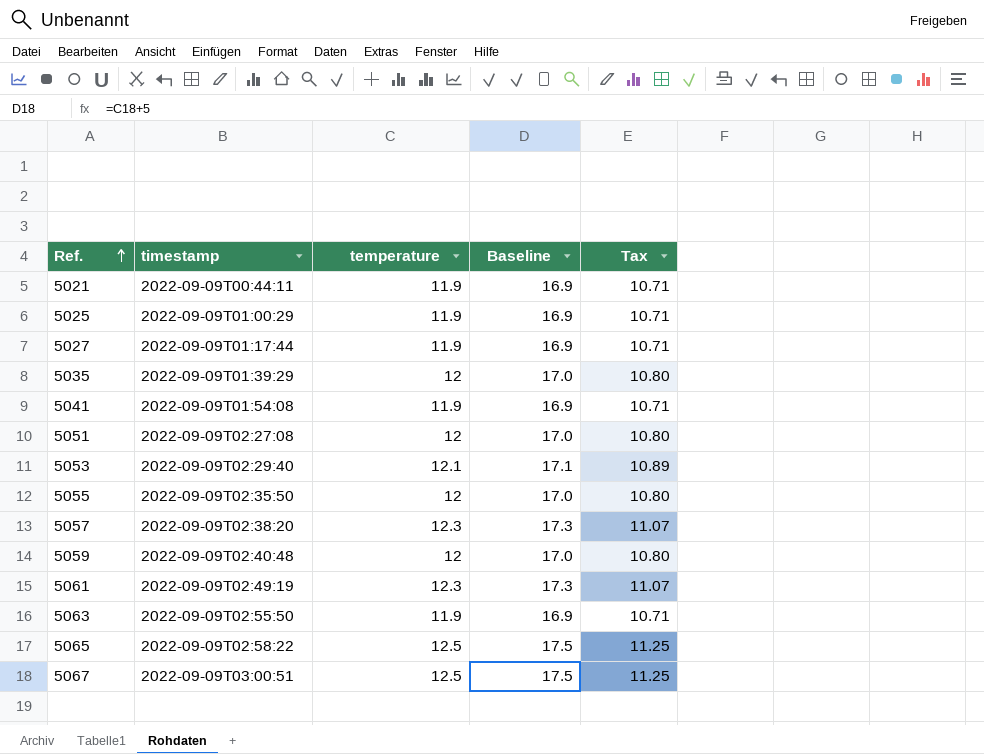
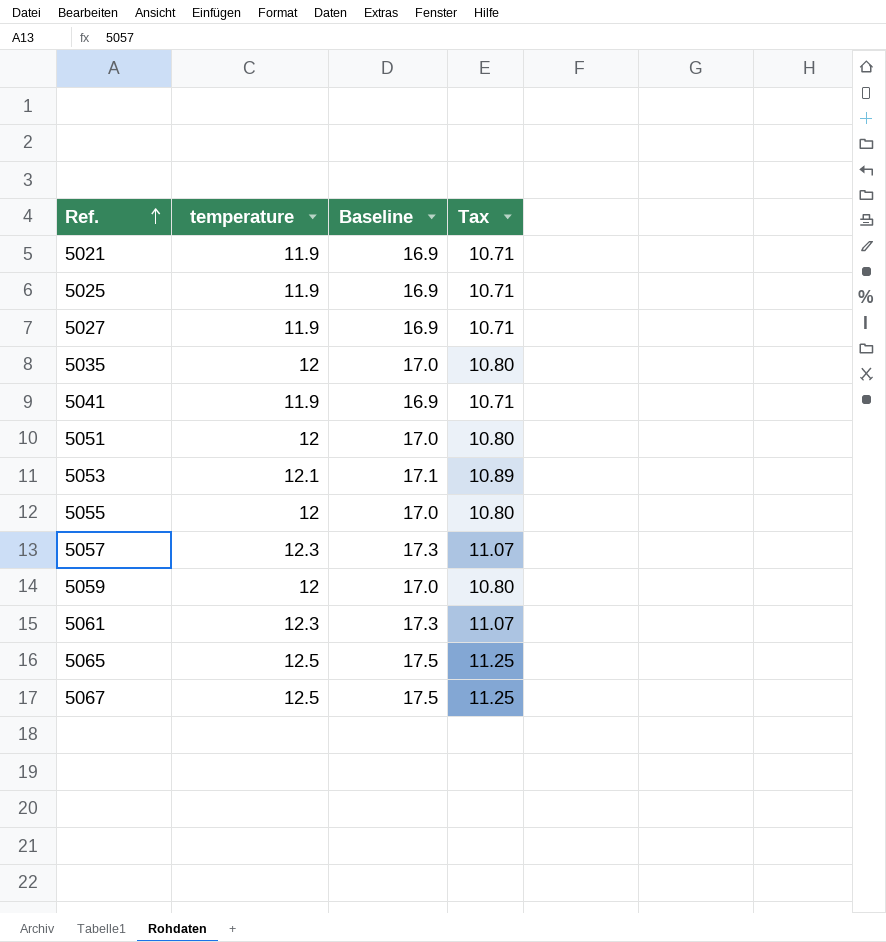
column timestamp | position: 2 -> none
row 5063: 2022-09-09T02:55:50 | 11.9 | 16.9 | 10.71 -> none

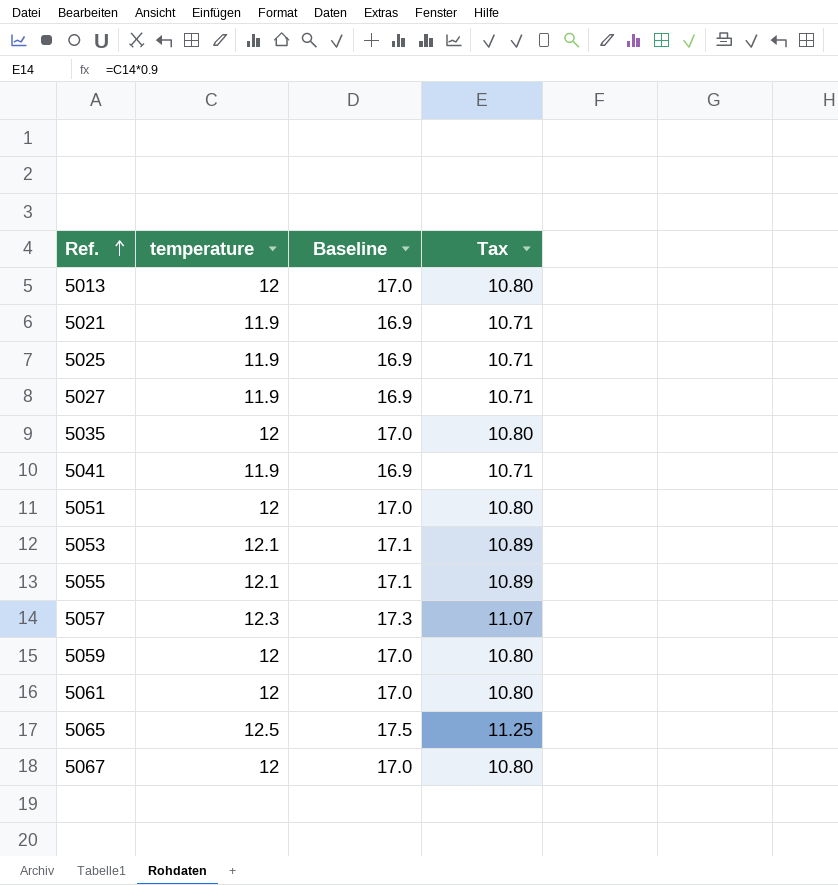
row 5013: none -> 12 | 17.0 | 10.80
5055 | temperature: 12 -> 12.1
5055 | Baseline: 17.0 -> 17.1
5055 | Tax: 10.80 -> 10.89
5061 | temperature: 12.3 -> 12
5061 | Baseline: 17.3 -> 17.0
5061 | Tax: 11.07 -> 10.80
5067 | temperature: 12.5 -> 12
5067 | Baseline: 17.5 -> 17.0
5067 | Tax: 11.25 -> 10.80

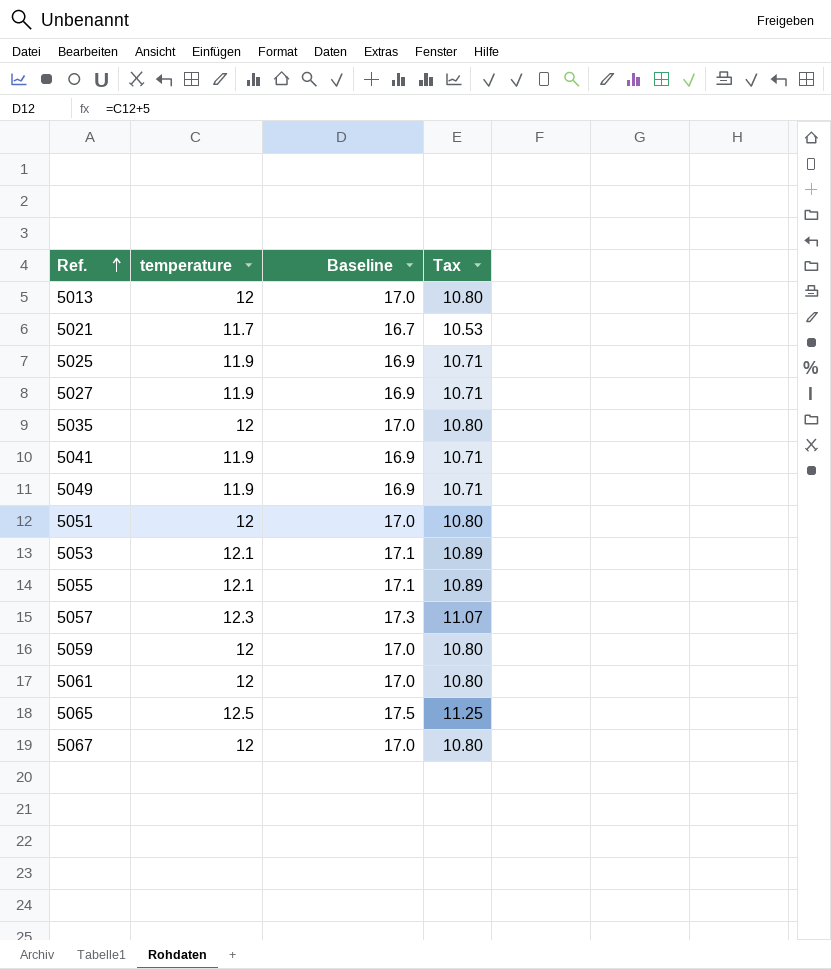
5021 | temperature: 11.9 -> 11.7
5021 | Baseline: 16.9 -> 16.7
5021 | Tax: 10.71 -> 10.53
row 5049: none -> 11.9 | 16.9 | 10.71

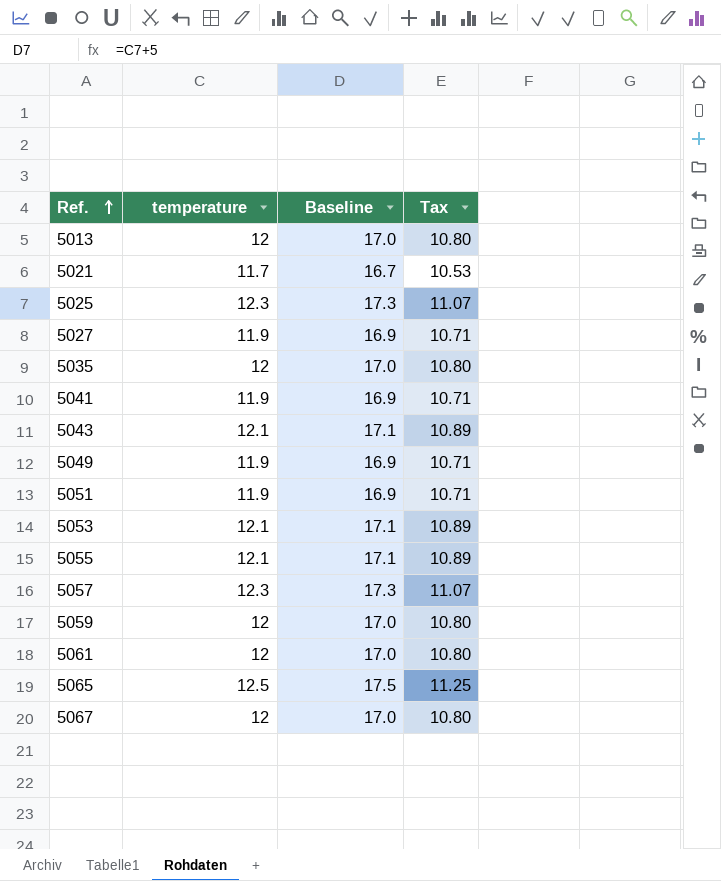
5025 | temperature: 11.9 -> 12.3
5025 | Baseline: 16.9 -> 17.3
5025 | Tax: 10.71 -> 11.07
row 5043: none -> 12.1 | 17.1 | 10.89
5051 | temperature: 12 -> 11.9
5051 | Baseline: 17.0 -> 16.9
5051 | Tax: 10.80 -> 10.71

